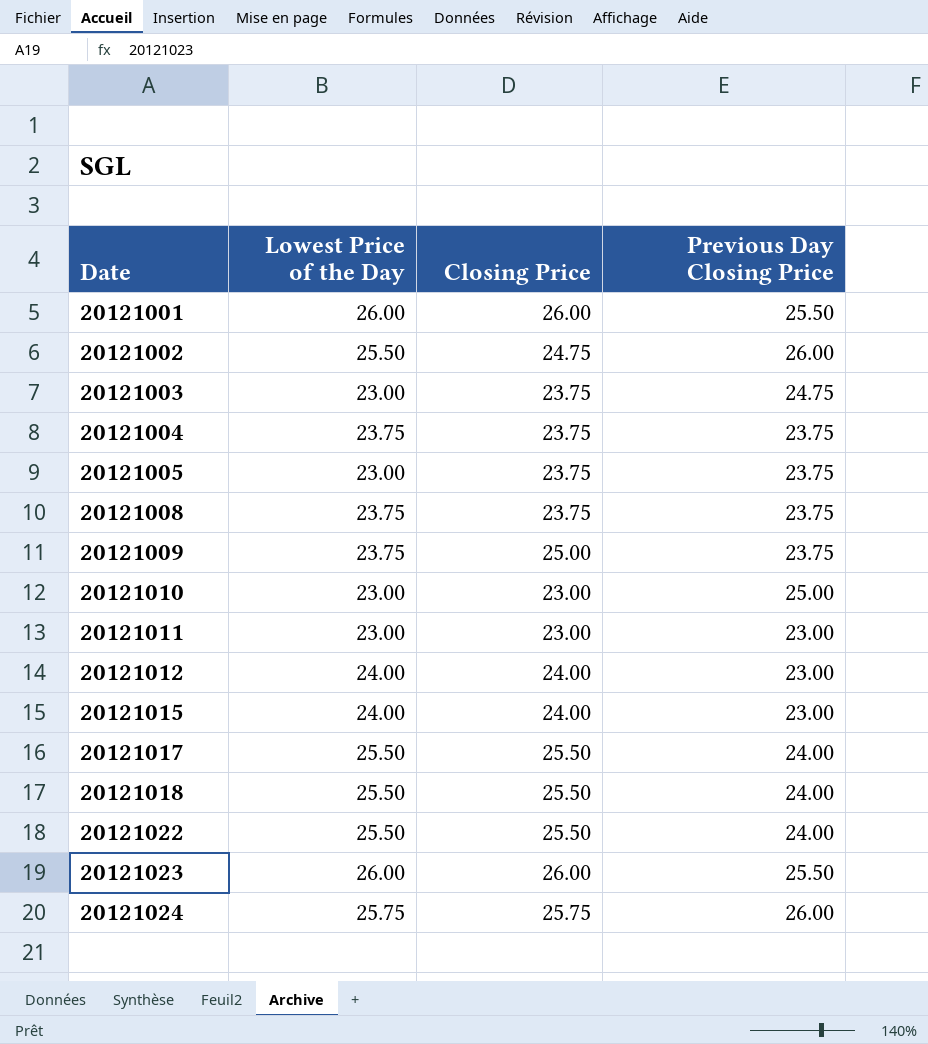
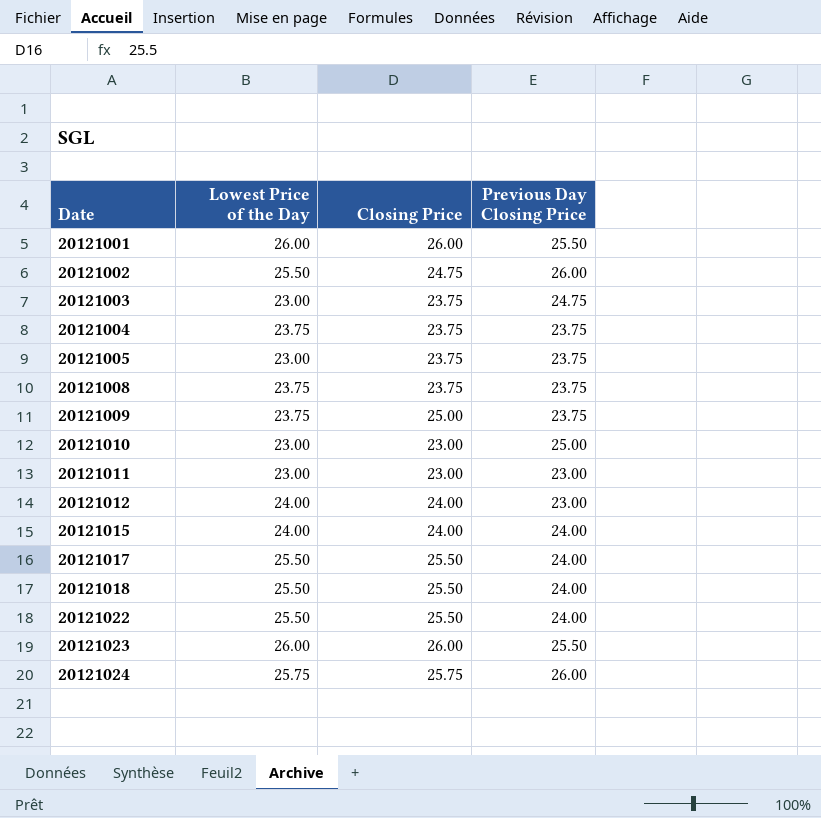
20121015 | Previous Day Closing Price: 23.00 -> 24.00

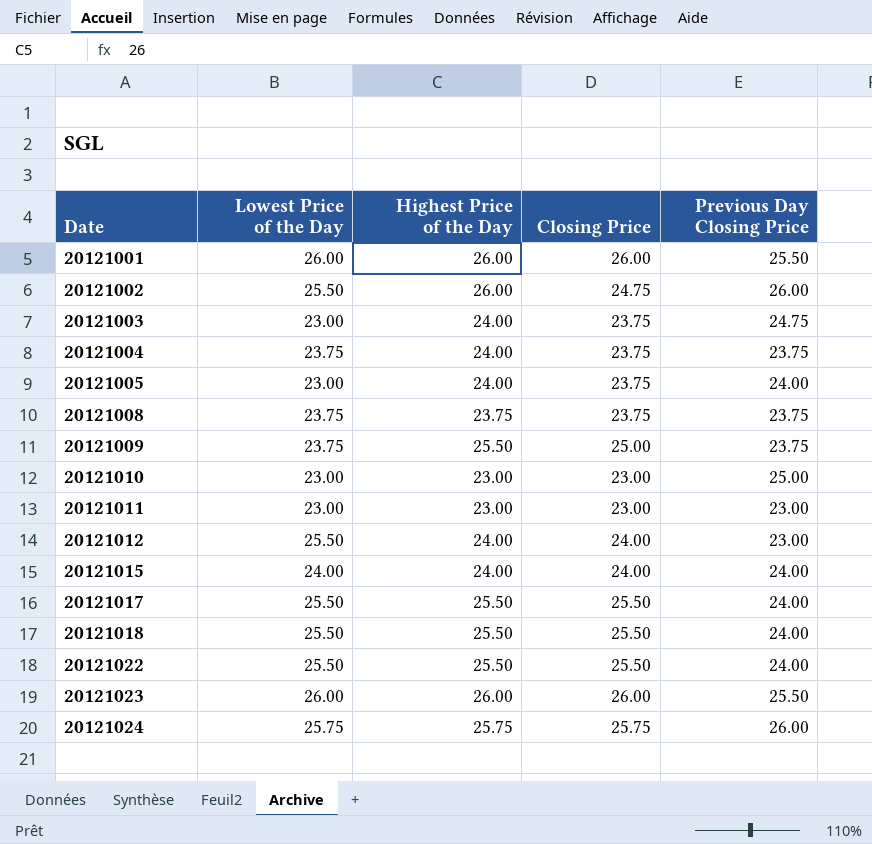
column Highest Price of the Day | position: none -> 3
20121005 | Previous Day Closing Price: 23.75 -> 24.00
20121012 | Lowest Price of the Day: 24.00 -> 25.50

